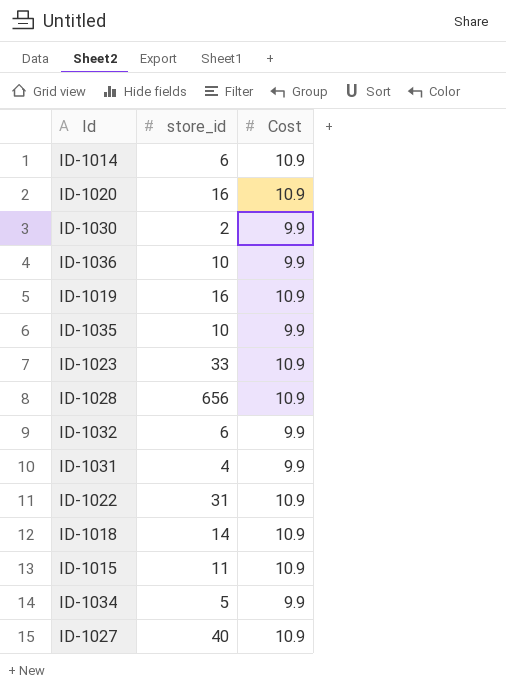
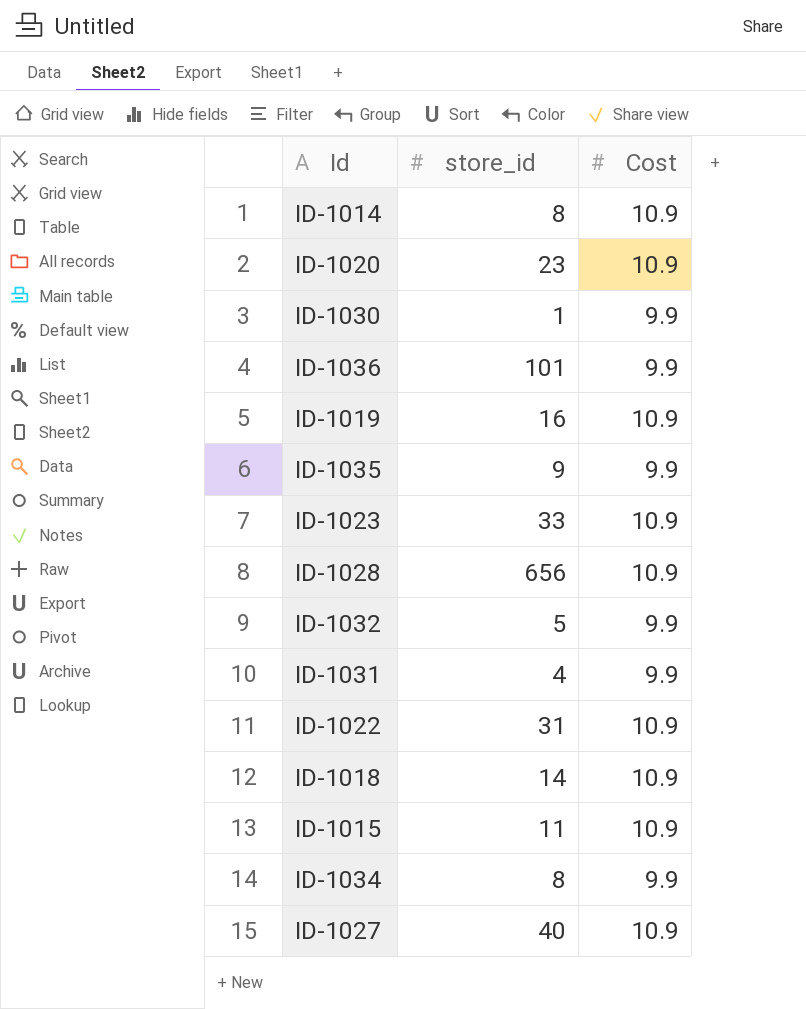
ID-1014 | store_id: 6 -> 8
ID-1020 | store_id: 16 -> 23
ID-1030 | store_id: 2 -> 1
ID-1036 | store_id: 10 -> 101
ID-1035 | store_id: 10 -> 9
ID-1032 | store_id: 6 -> 5
ID-1034 | store_id: 5 -> 8

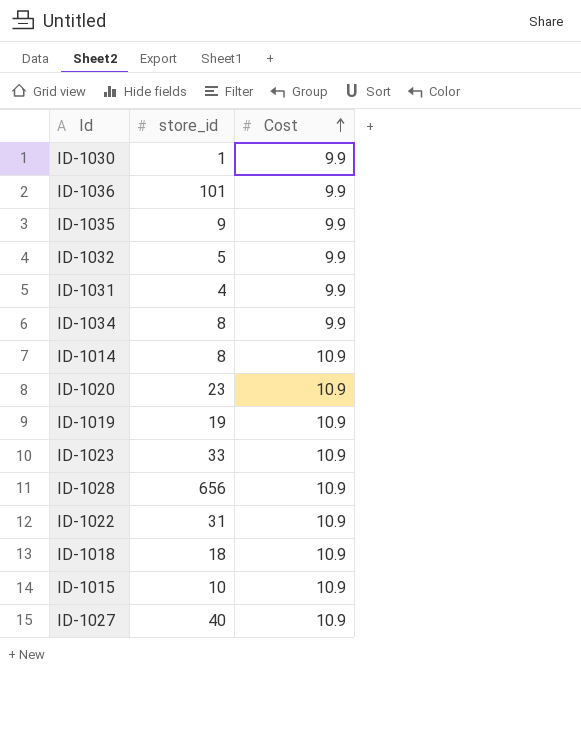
row order: none -> Cost ascending
ID-1019 | store_id: 16 -> 19
ID-1018 | store_id: 14 -> 18
ID-1015 | store_id: 11 -> 10

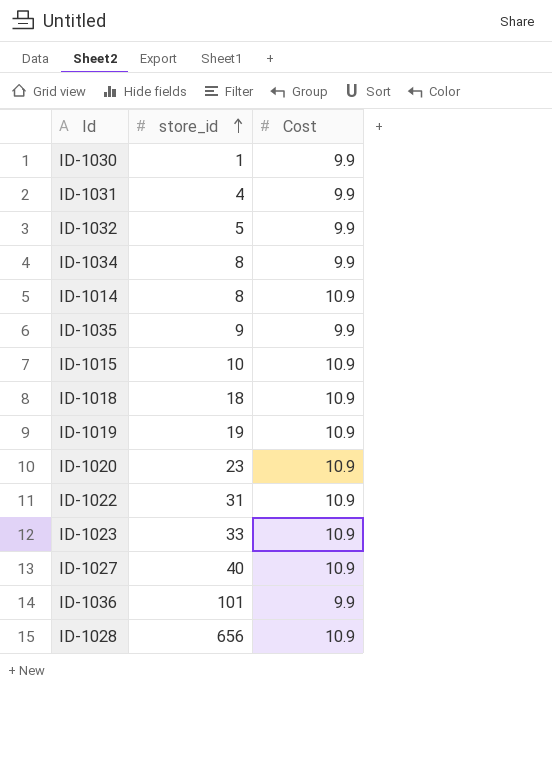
row order: Cost ascending -> store_id ascending

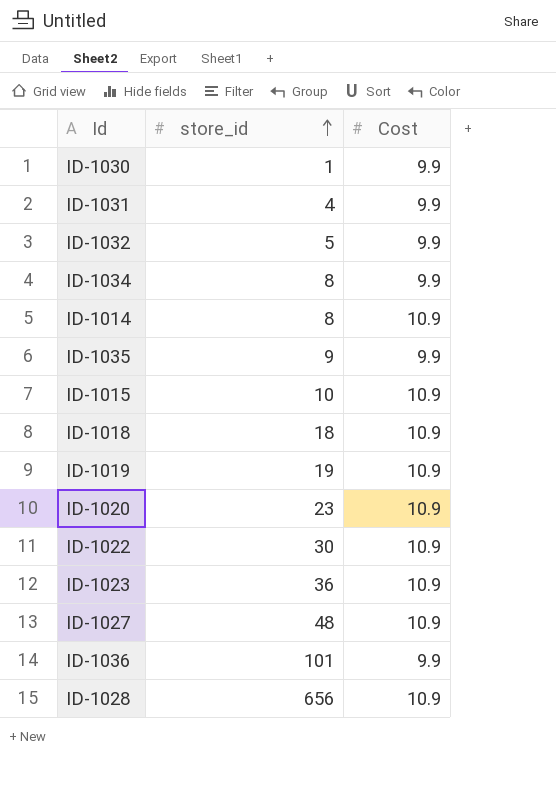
ID-1022 | store_id: 31 -> 30
ID-1023 | store_id: 33 -> 36
ID-1027 | store_id: 40 -> 48

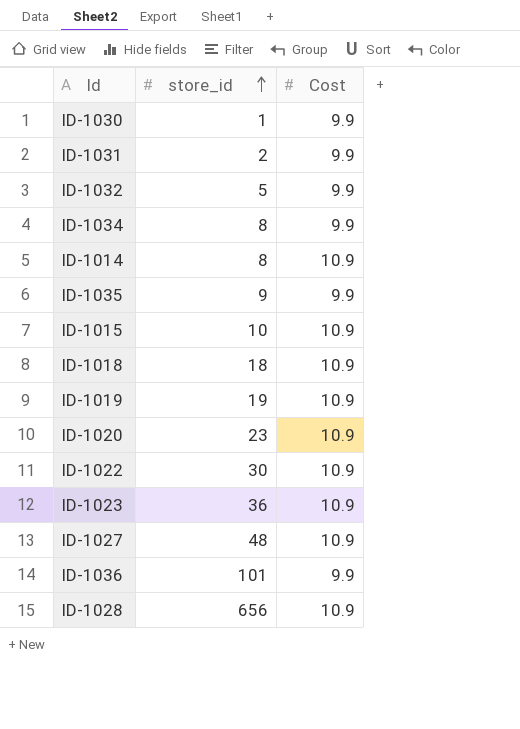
ID-1031 | store_id: 4 -> 2

